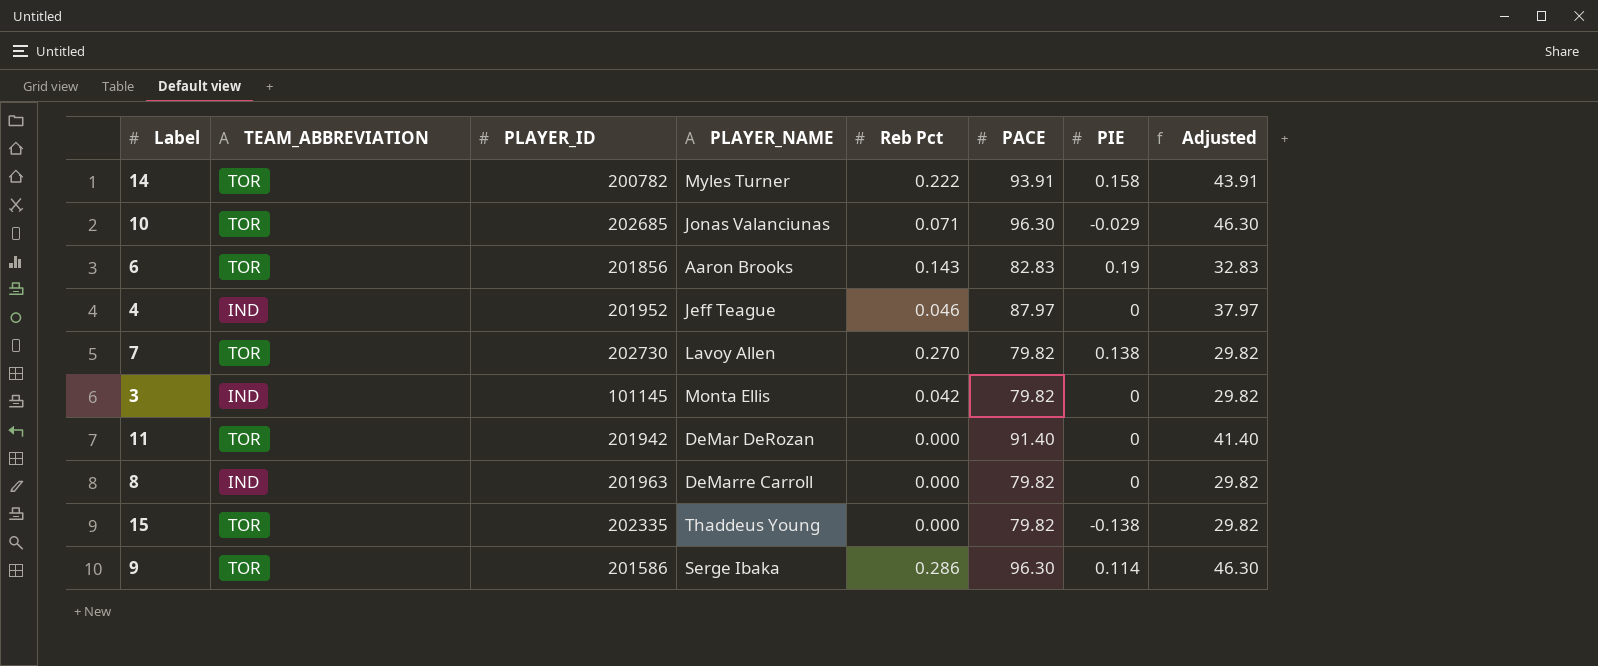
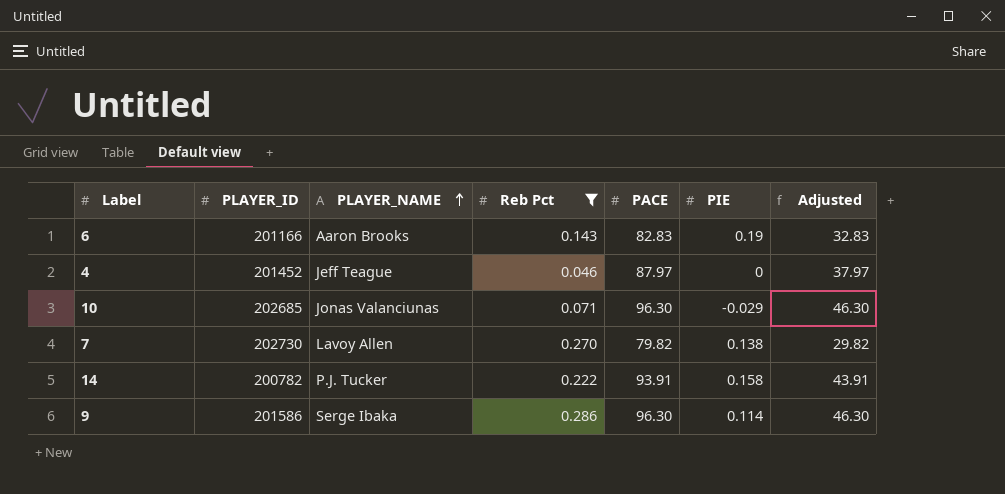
filter: none -> Reb Pct >= 0.046
row order: none -> PLAYER_NAME ascending
column TEAM_ABBREVIATION | position: 2 -> none
6 | PLAYER_ID: 201856 -> 201166
4 | PLAYER_ID: 201952 -> 201452
14 | PLAYER_NAME: Myles Turner -> P.J. Tucker

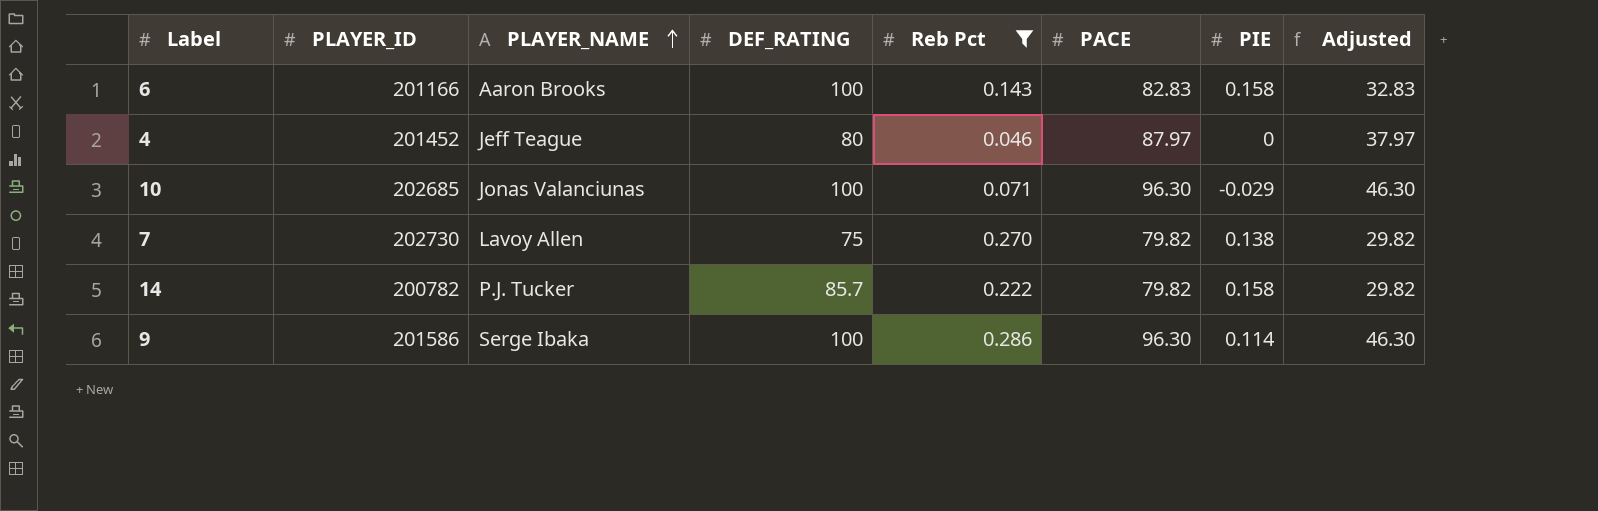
column DEF_RATING | position: none -> 4
6 | PIE: 0.19 -> 0.158
14 | PACE: 93.91 -> 79.82
14 | Adjusted: 43.91 -> 29.82

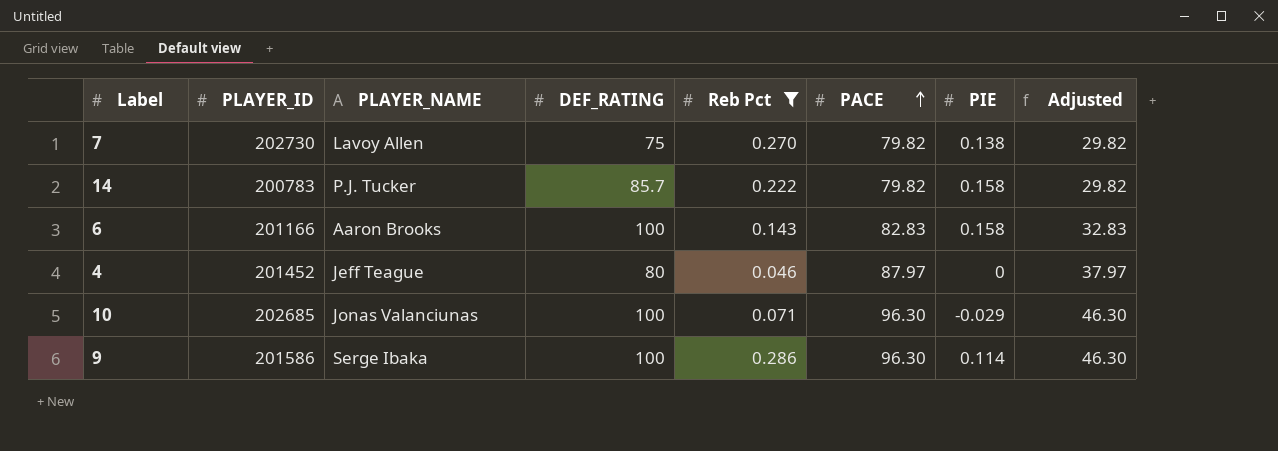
row order: PLAYER_NAME ascending -> PACE ascending
14 | PLAYER_ID: 200782 -> 200783

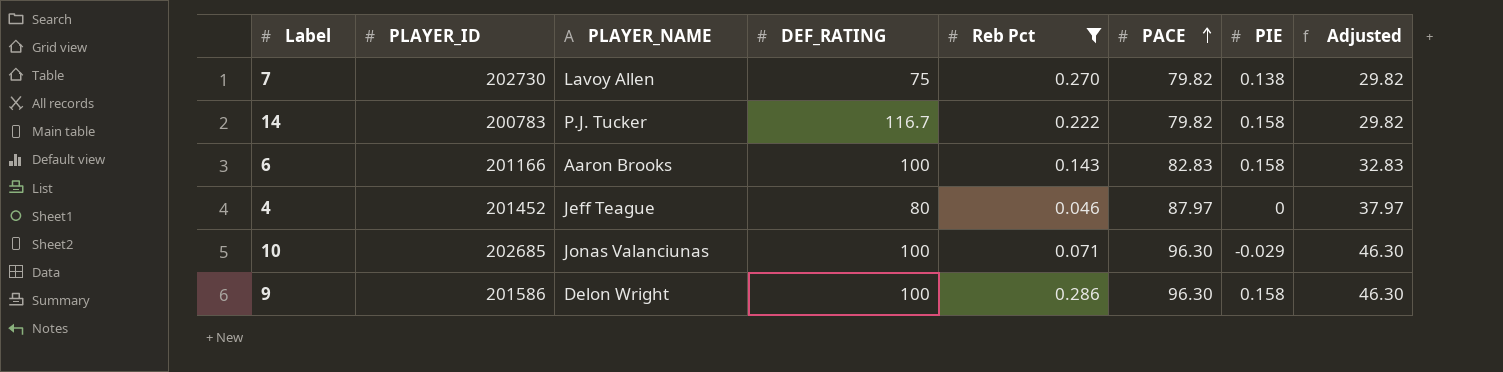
14 | DEF_RATING: 85.7 -> 116.7
9 | PLAYER_NAME: Serge Ibaka -> Delon Wright
9 | PIE: 0.114 -> 0.158

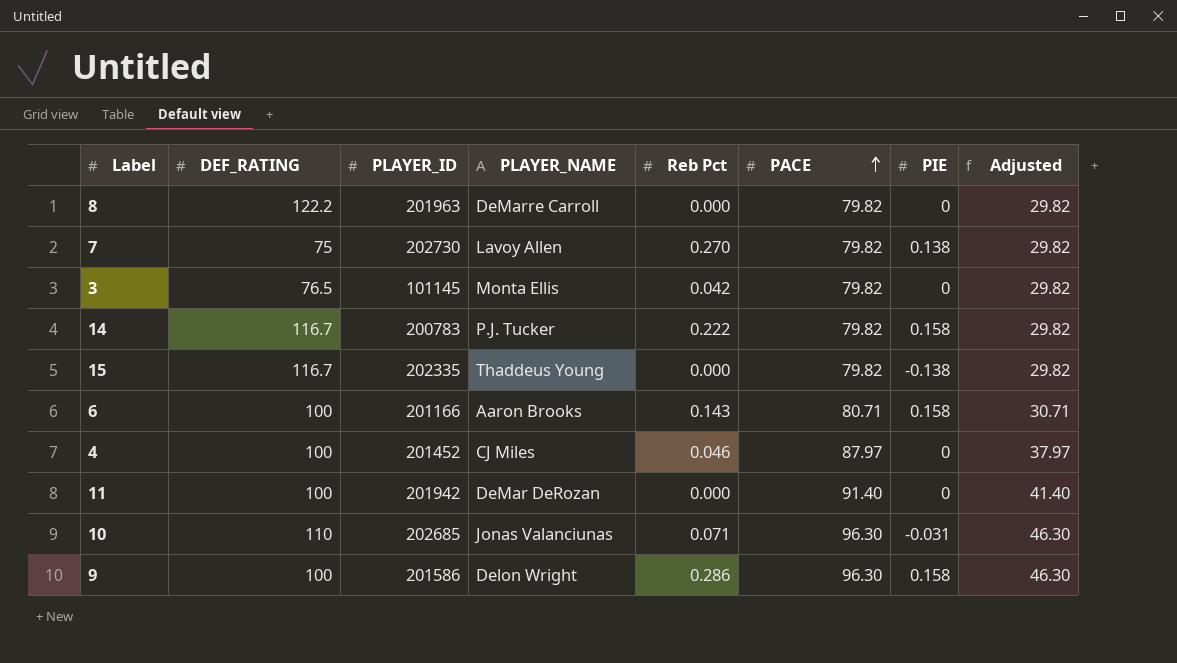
filter: Reb Pct >= 0.046 -> none
column DEF_RATING | position: 4 -> 2
6 | PACE: 82.83 -> 80.71
6 | Adjusted: 32.83 -> 30.71
4 | DEF_RATING: 80 -> 100
4 | PLAYER_NAME: Jeff Teague -> CJ Miles
10 | DEF_RATING: 100 -> 110
10 | PIE: -0.029 -> -0.031

